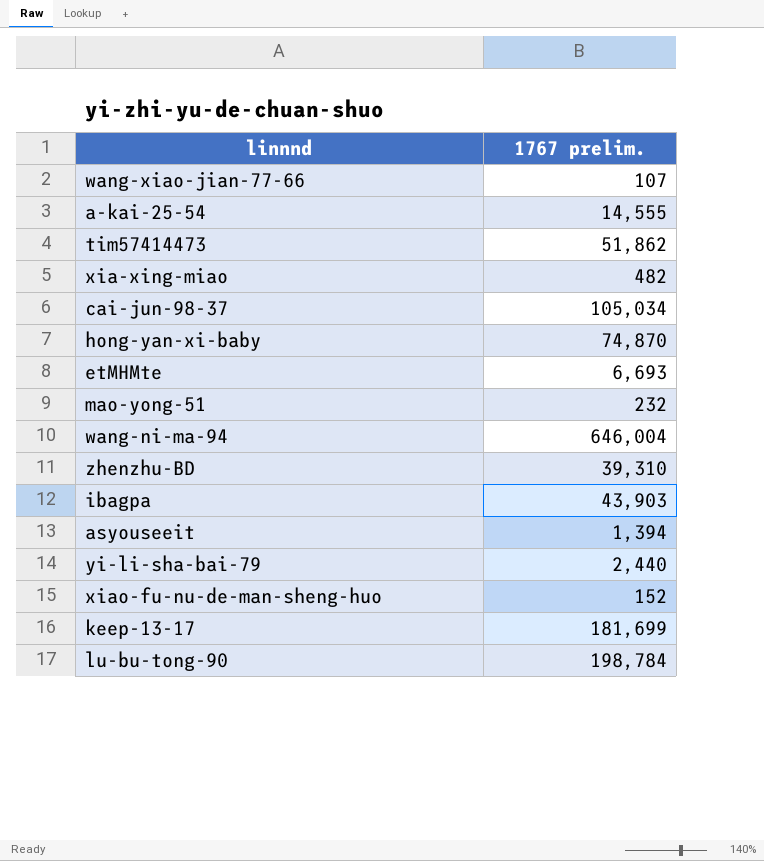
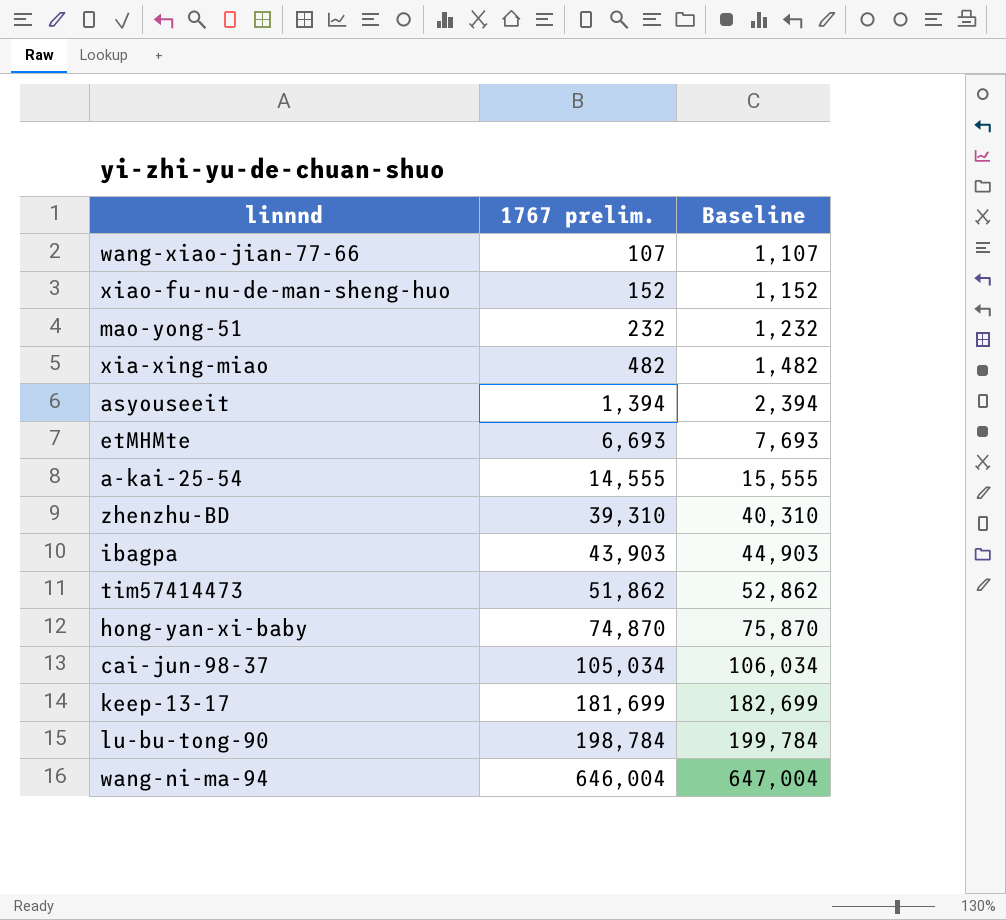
row order: none -> 1767 prelim. ascending
column Baseline | formula: none -> [1767 prelim.] + 1000
row yi-li-sha-bai-79: 2,440 -> none

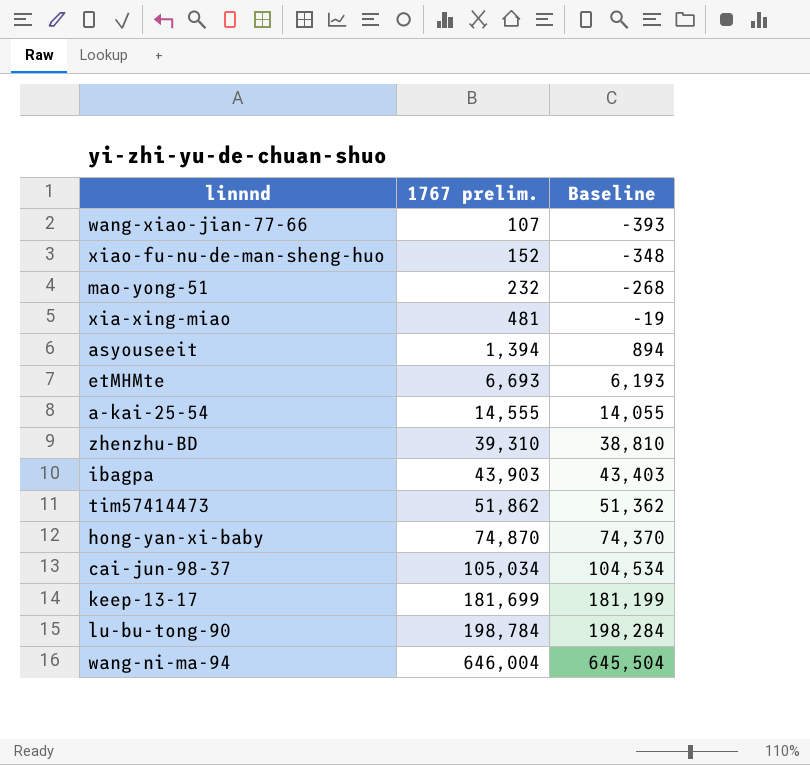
column Baseline | formula: [1767 prelim.] + 1000 -> [1767 prelim.] - 500
xia-xing-miao | 1767 prelim.: 482 -> 481

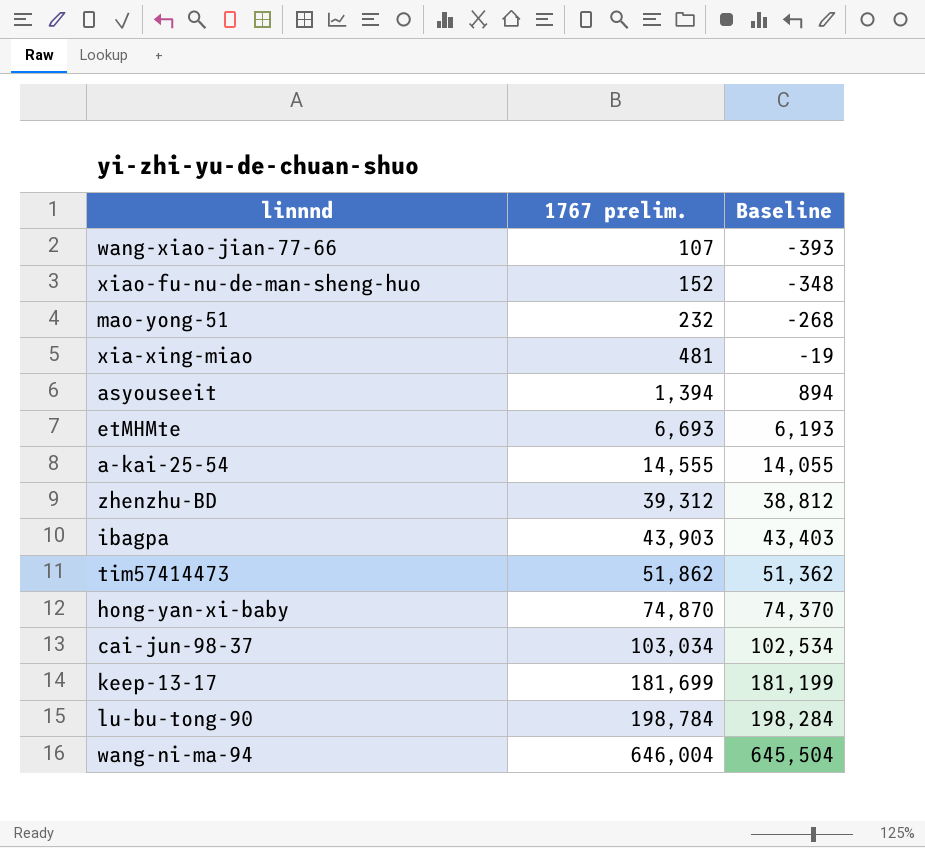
zhenzhu-BD | 1767 prelim.: 39,310 -> 39,312
zhenzhu-BD | Baseline: 38,810 -> 38,812
cai-jun-98-37 | 1767 prelim.: 105,034 -> 103,034
cai-jun-98-37 | Baseline: 104,534 -> 102,534

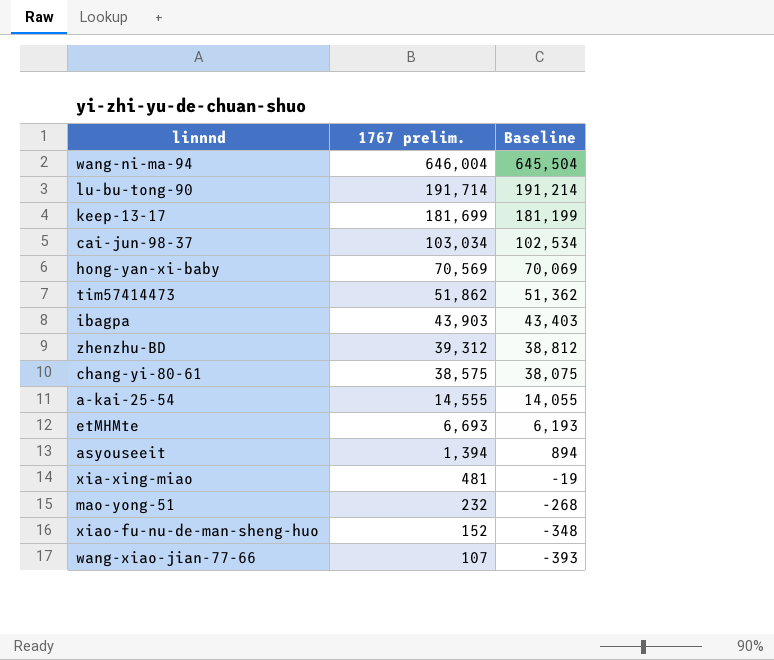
row order: 1767 prelim. ascending -> 1767 prelim. descending
lu-bu-tong-90 | 1767 prelim.: 198,784 -> 191,714
lu-bu-tong-90 | Baseline: 198,284 -> 191,214
hong-yan-xi-baby | 1767 prelim.: 74,870 -> 70,569
hong-yan-xi-baby | Baseline: 74,370 -> 70,069
row chang-yi-80-61: none -> 38,575 | 38,075

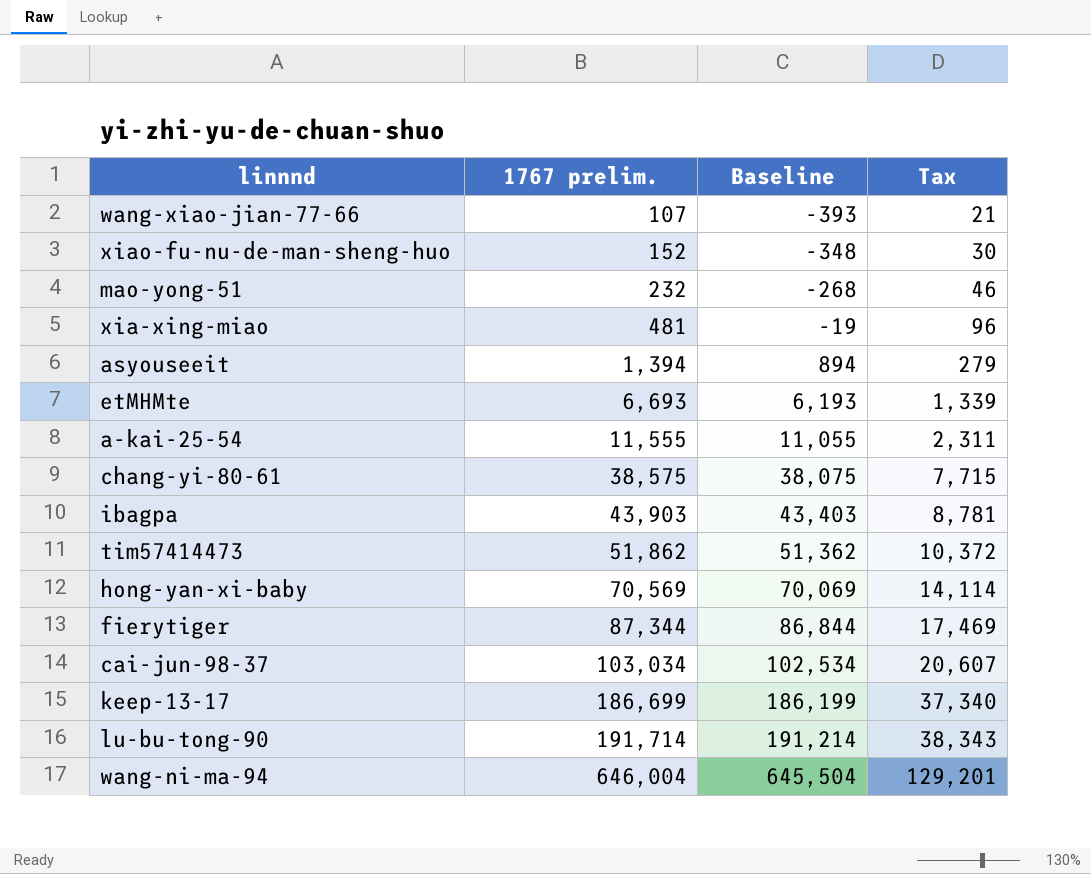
row order: 1767 prelim. descending -> 1767 prelim. ascending
column Tax | formula: none -> [1767 prelim.] * 0.2
row zhenzhu-BD: 39,312 | 38,812 -> none
a-kai-25-54 | 1767 prelim.: 14,555 -> 11,555
a-kai-25-54 | Baseline: 14,055 -> 11,055
row fierytiger: none -> 87,344 | 86,844 | 17,469
keep-13-17 | 1767 prelim.: 181,699 -> 186,699
keep-13-17 | Baseline: 181,199 -> 186,199

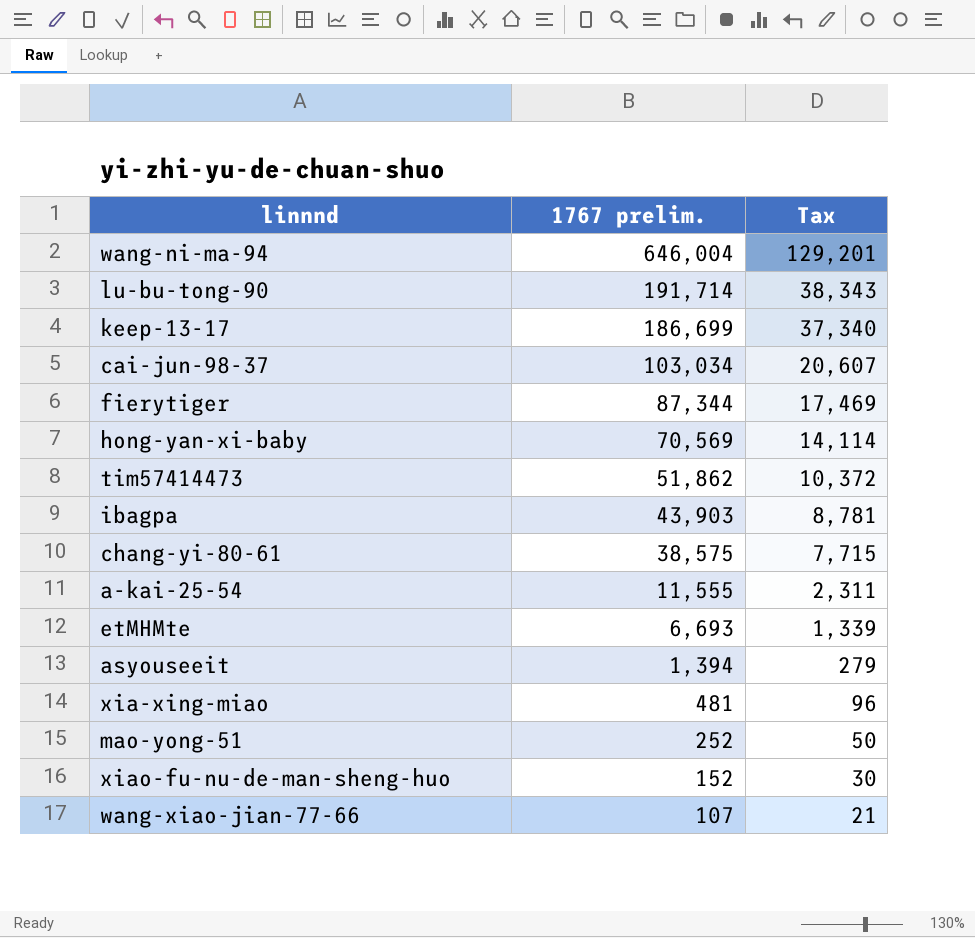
row order: 1767 prelim. ascending -> 1767 prelim. descending
column Baseline | formula: [1767 prelim.] - 500 -> none
mao-yong-51 | 1767 prelim.: 232 -> 252
mao-yong-51 | Tax: 46 -> 50

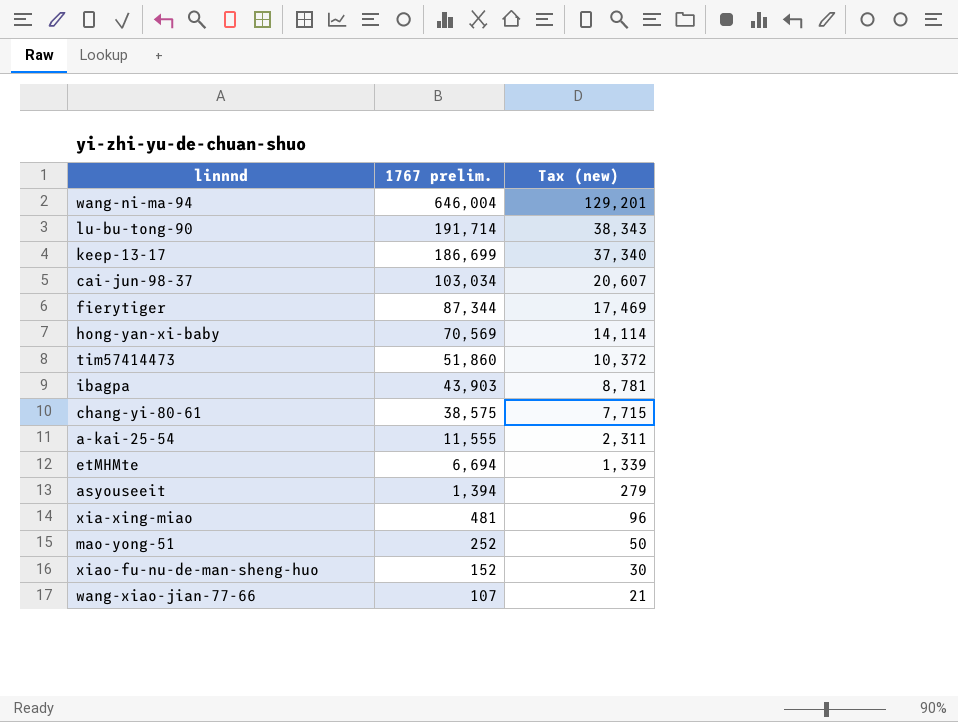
column name: Tax -> Tax (new)
tim57414473 | 1767 prelim.: 51,862 -> 51,860
etMHMte | 1767 prelim.: 6,693 -> 6,694

